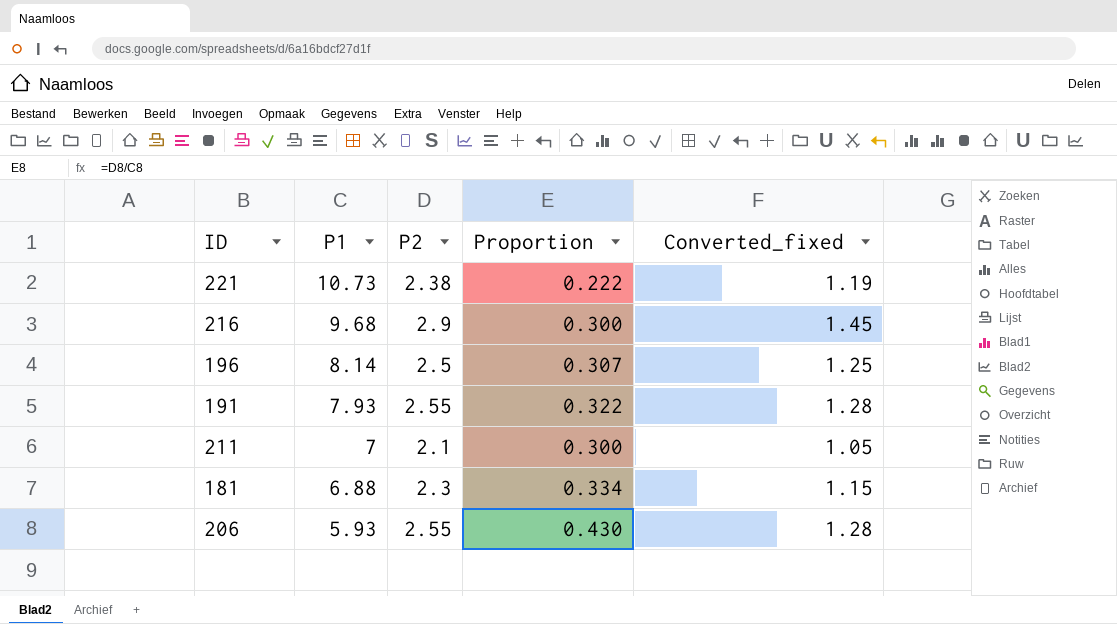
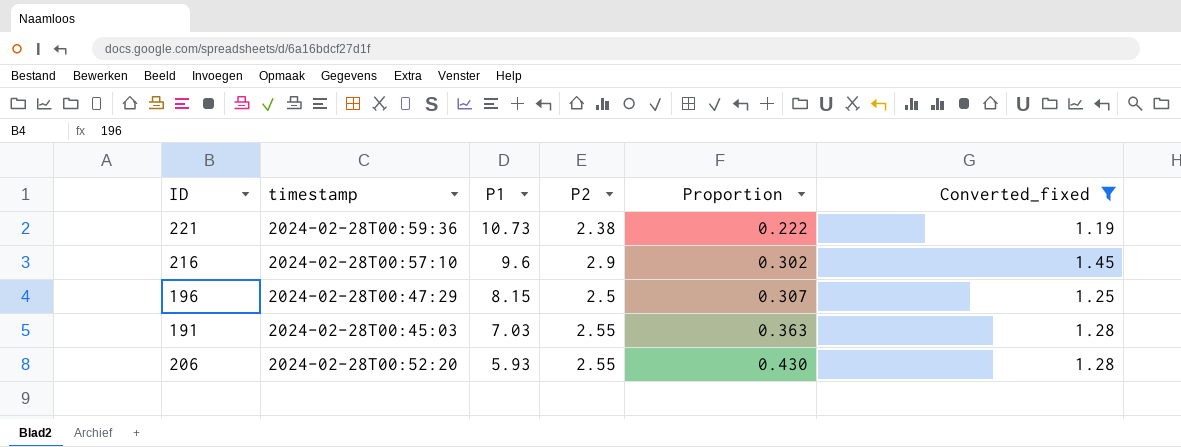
filter: none -> Converted_fixed >= 1.19
column timestamp | position: none -> 2
216 | P1: 9.68 -> 9.6
216 | Proportion: 0.300 -> 0.302
196 | P1: 8.14 -> 8.15
191 | P1: 7.93 -> 7.03
191 | Proportion: 0.322 -> 0.363

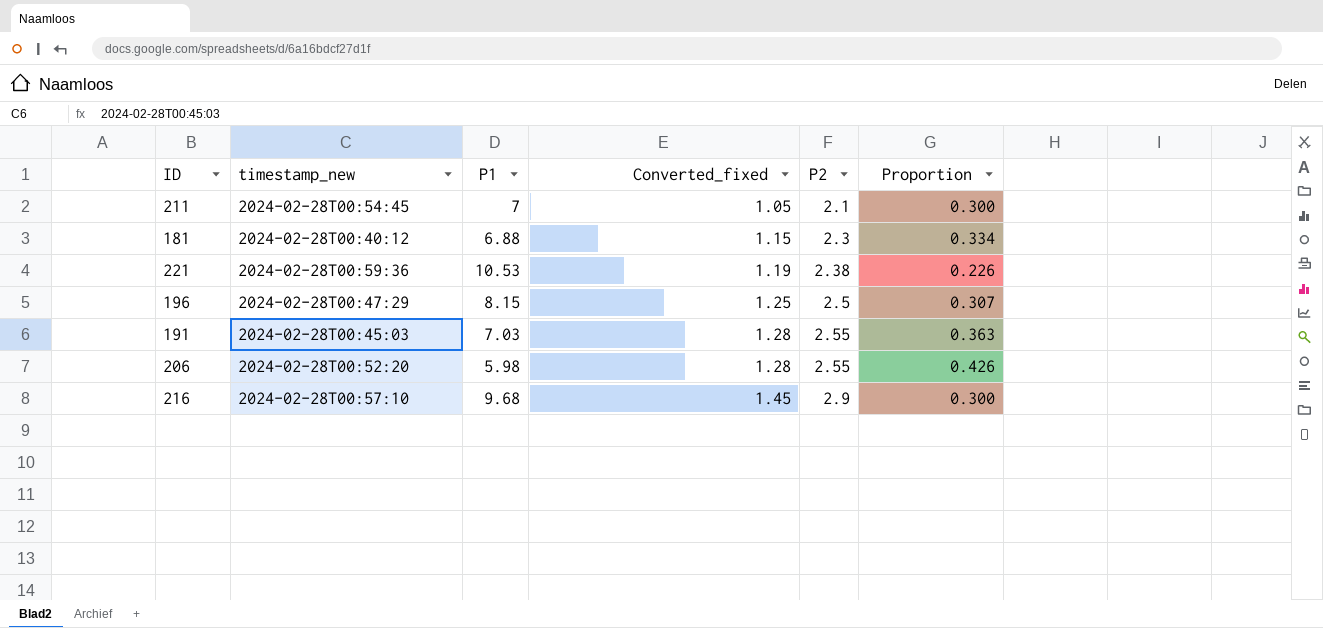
filter: Converted_fixed >= 1.19 -> none
row order: P1 descending -> Converted_fixed ascending
column name: timestamp -> timestamp_new
column Converted_fixed | position: 6 -> 4
221 | P1: 10.73 -> 10.53
221 | Proportion: 0.222 -> 0.226
206 | P1: 5.93 -> 5.98
206 | Proportion: 0.430 -> 0.426
216 | P1: 9.6 -> 9.68
216 | Proportion: 0.302 -> 0.300

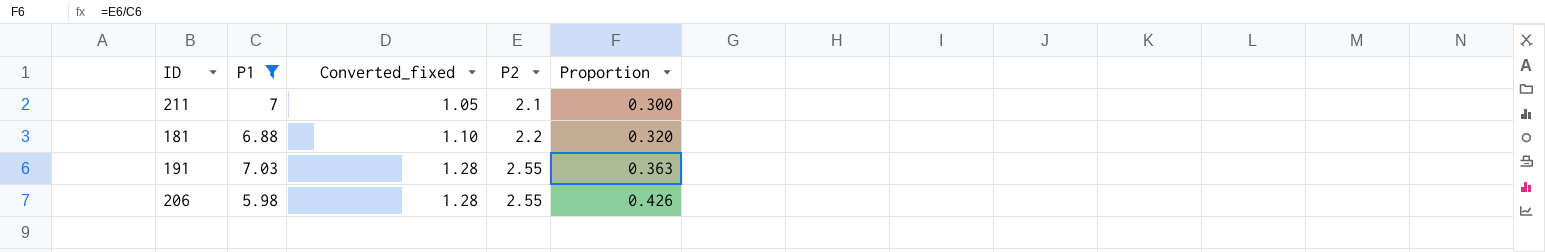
filter: none -> P1 <= 7.03
column timestamp_new | position: 2 -> none
181 | Converted_fixed: 1.15 -> 1.10
181 | P2: 2.3 -> 2.2
181 | Proportion: 0.334 -> 0.320

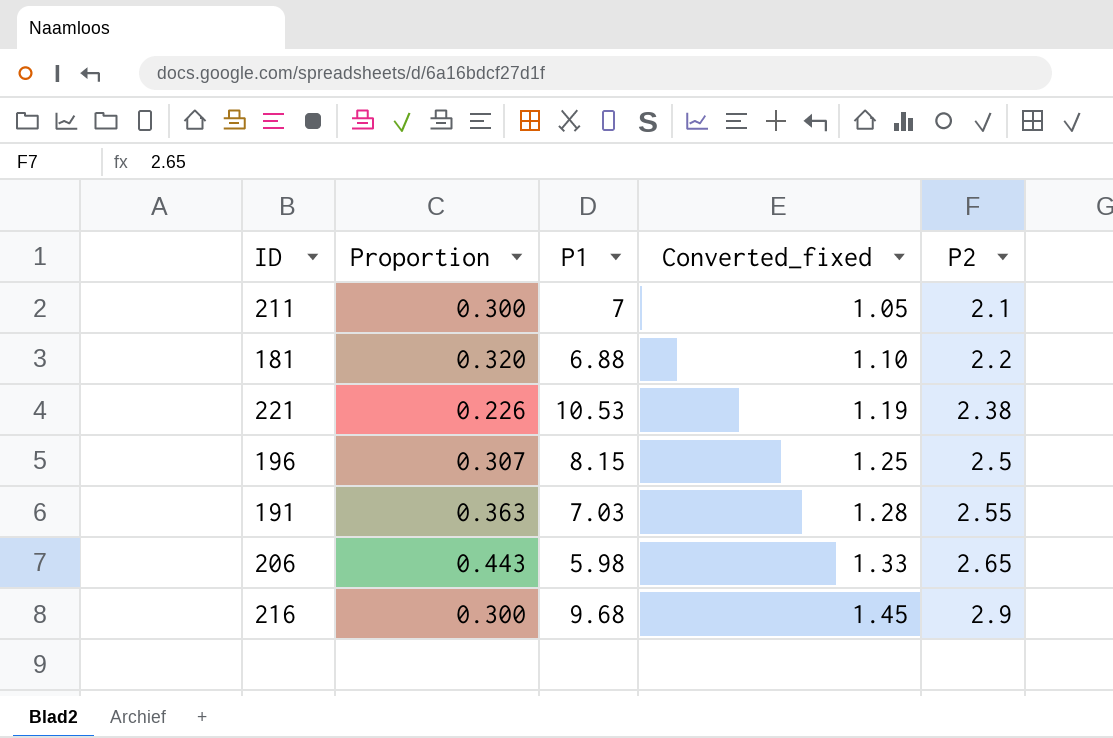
filter: P1 <= 7.03 -> none
column Proportion | position: 5 -> 2
206 | Proportion: 0.426 -> 0.443
206 | Converted_fixed: 1.28 -> 1.33
206 | P2: 2.55 -> 2.65

